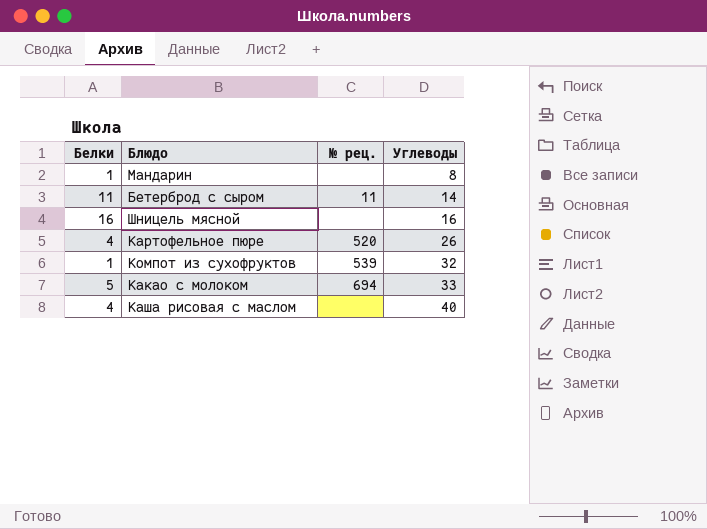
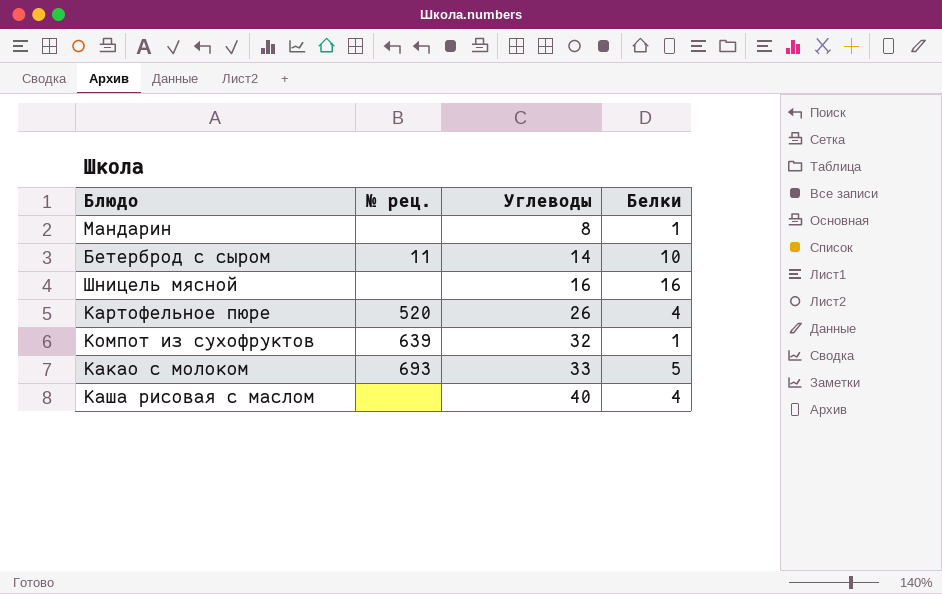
column Белки | position: 1 -> 4
Бетерброд с сыром | Белки: 11 -> 10
Компот из сухофруктов | № рец.: 539 -> 639
Какао с молоком | № рец.: 694 -> 693

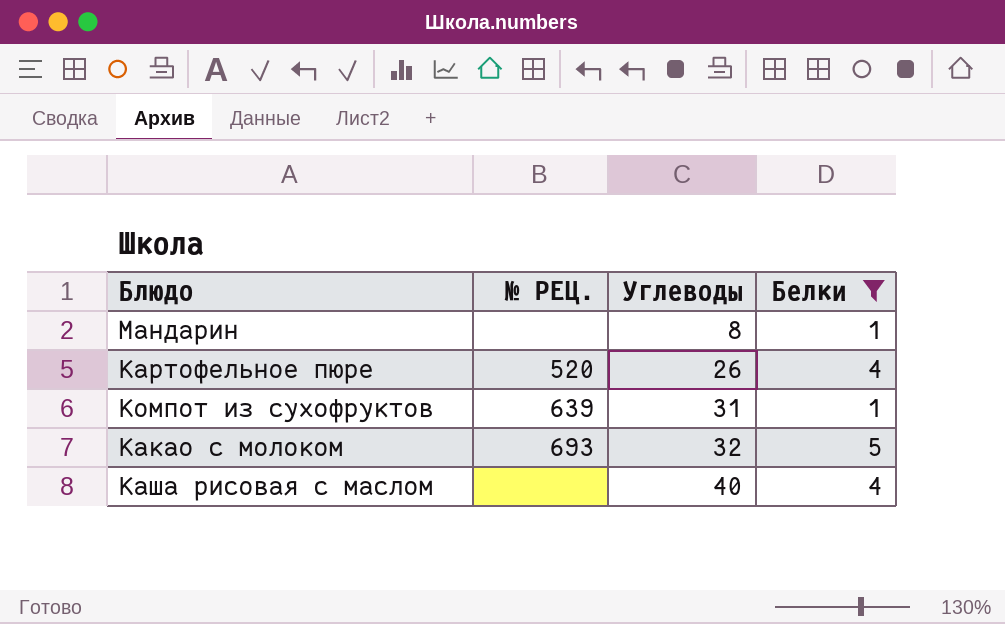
filter: none -> Белки <= 5
column name: № рец. -> № РЕЦ.
Компот из сухофруктов | Углеводы: 32 -> 31
Какао с молоком | Углеводы: 33 -> 32

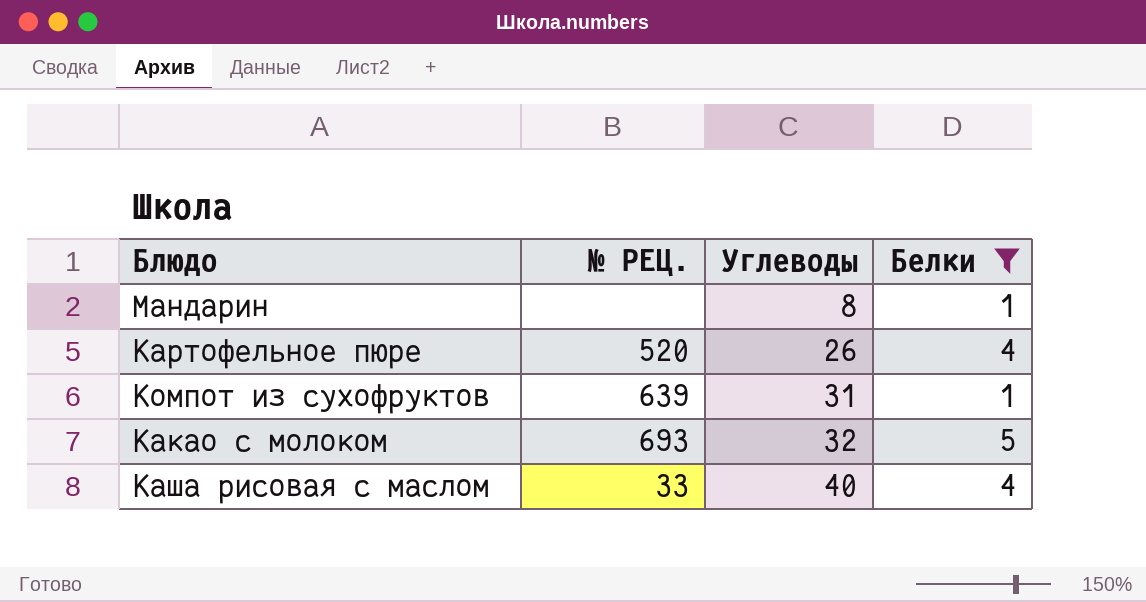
Каша рисовая с маслом | № РЕЦ.: none -> 33

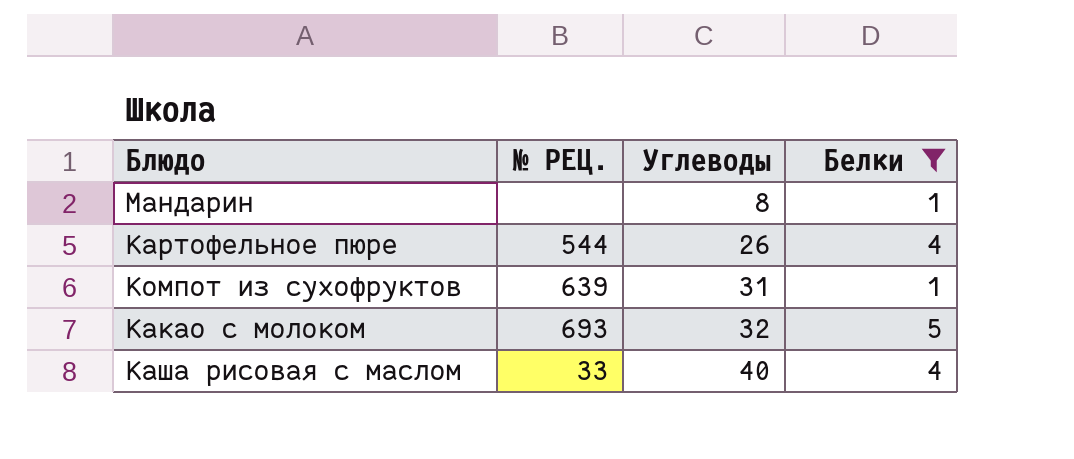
Картофельное пюре | № РЕЦ.: 520 -> 544

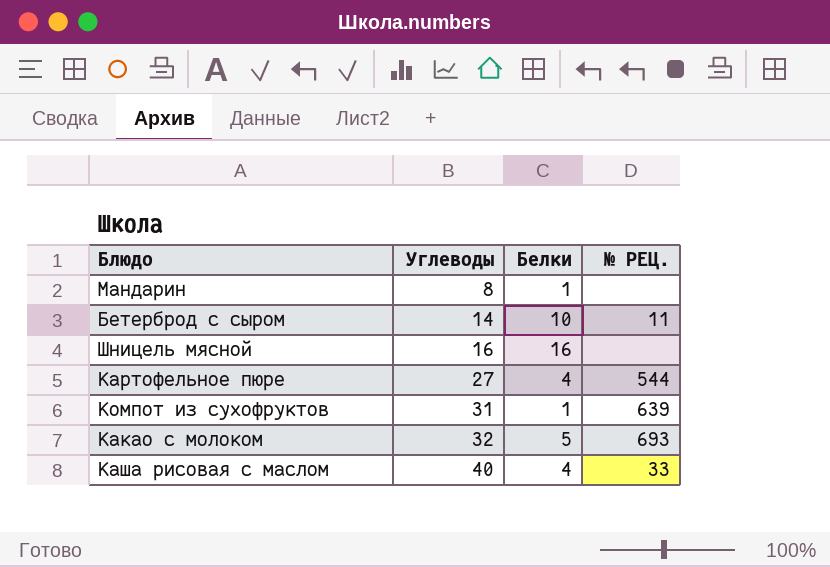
filter: Белки <= 5 -> none
column № РЕЦ. | position: 2 -> 4
Картофельное пюре | Углеводы: 26 -> 27

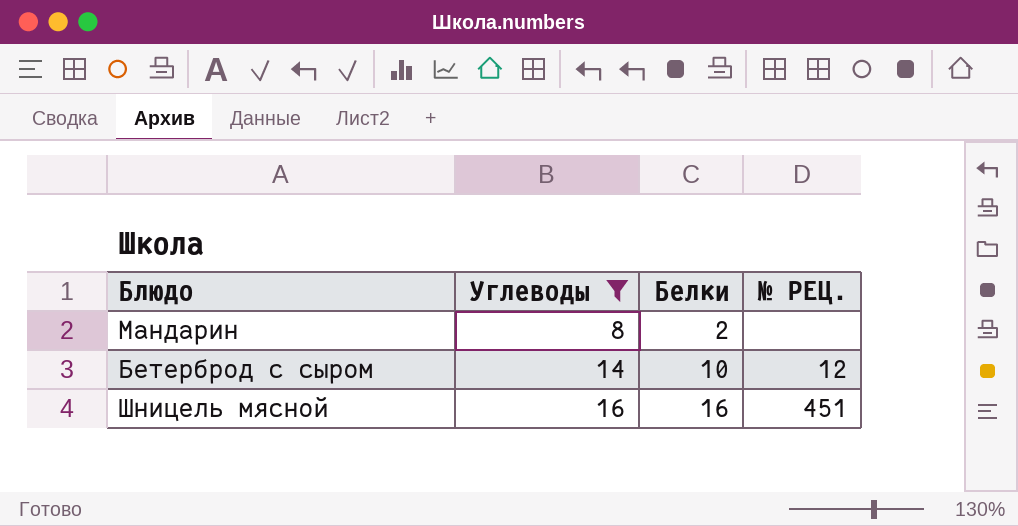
filter: none -> Углеводы <= 16
Мандарин | Белки: 1 -> 2
Бетерброд с сыром | № РЕЦ.: 11 -> 12
Шницель мясной | № РЕЦ.: none -> 451

